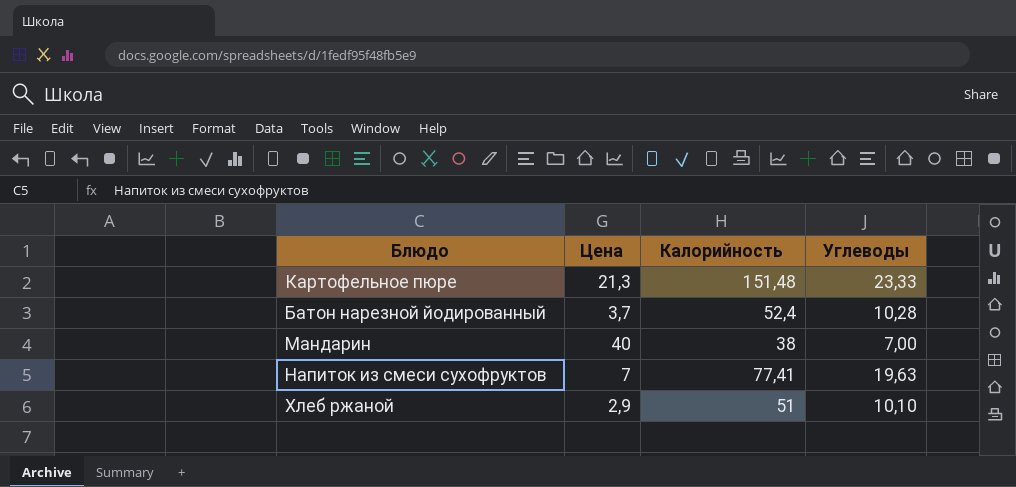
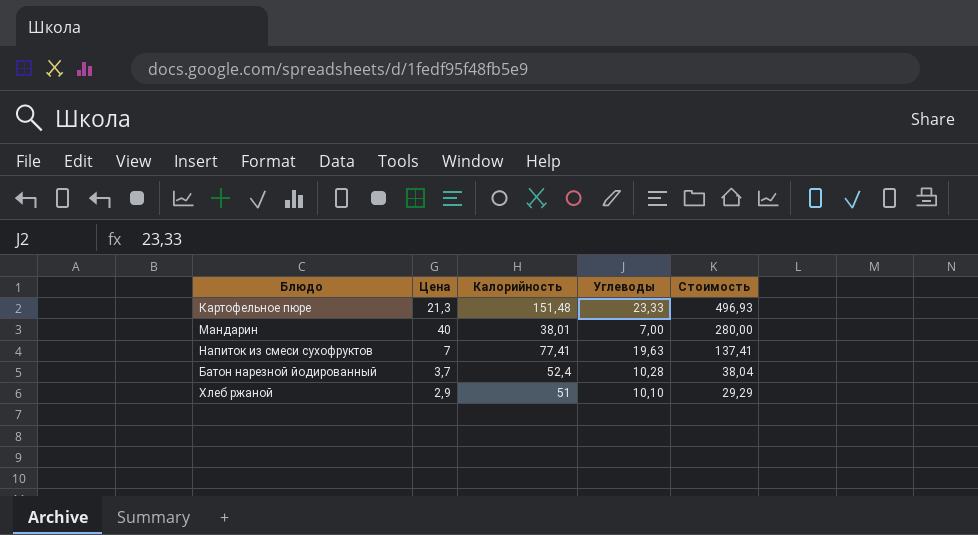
row order: none -> Стоимость descending
column Стоимость | formula: none -> [Цена] * [Углеводы]
Мандарин | Калорийность: 38 -> 38,01

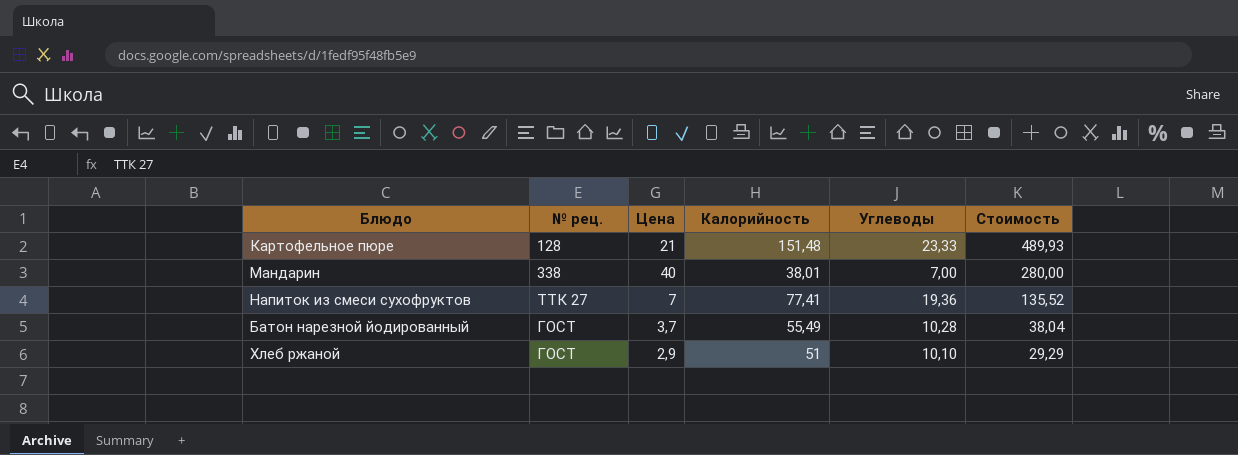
column № рец. | position: none -> 2
Картофельное пюре | Цена: 21,3 -> 21
Картофельное пюре | Стоимость: 496,93 -> 489,93
Напиток из смеси сухофруктов | Углеводы: 19,63 -> 19,36
Напиток из смеси сухофруктов | Стоимость: 137,41 -> 135,52
Батон нарезной йодированный | Калорийность: 52,4 -> 55,49

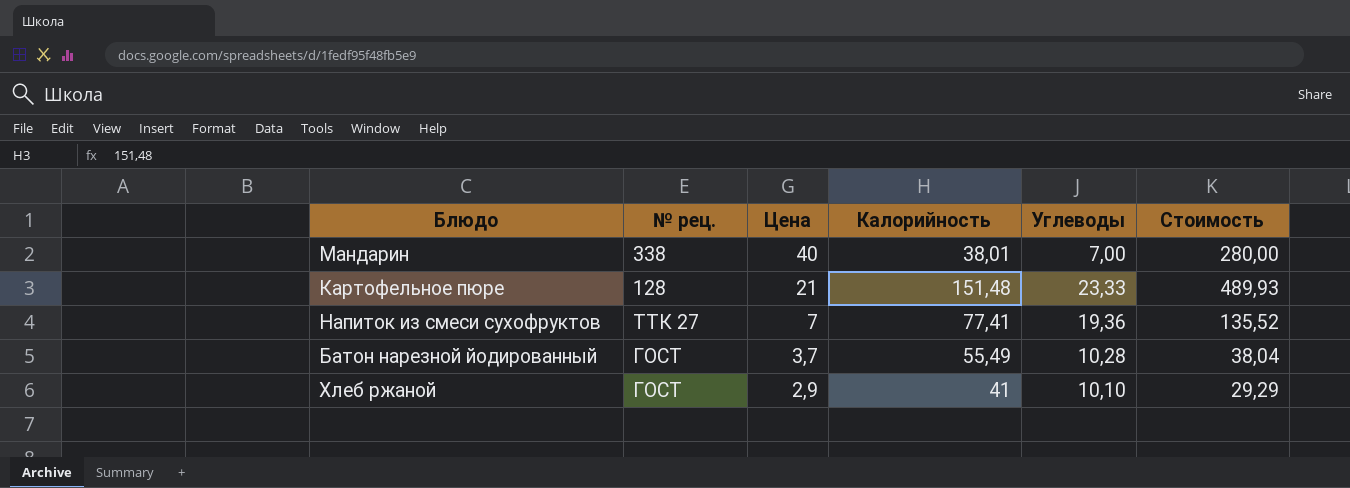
row order: Стоимость descending -> Цена descending
Хлеб ржаной | Калорийность: 51 -> 41

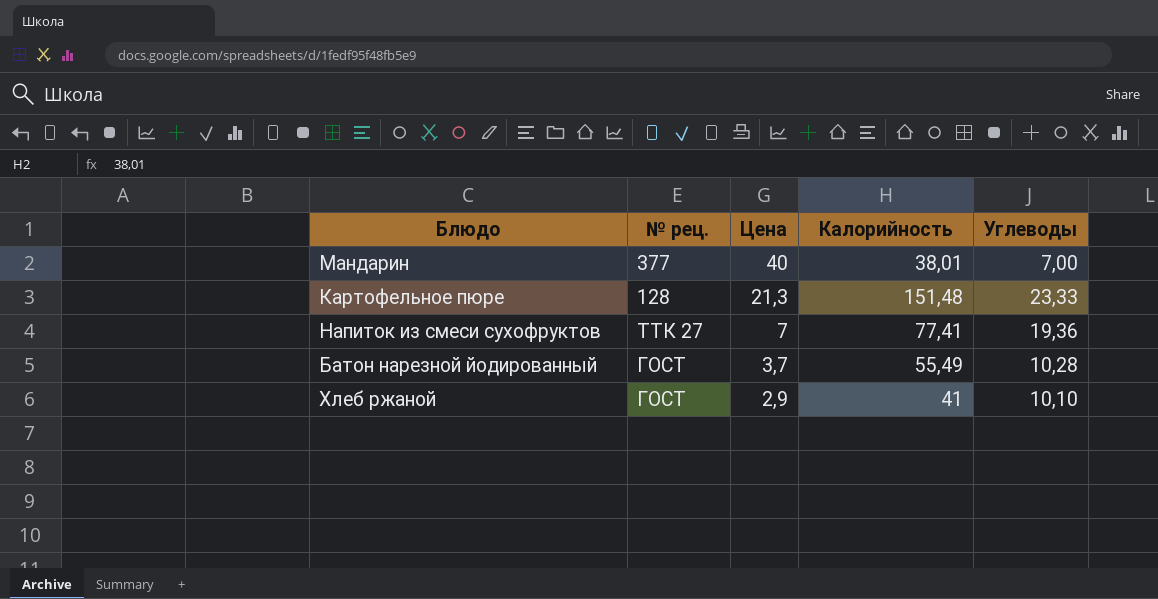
column Стоимость | formula: [Цена] * [Углеводы] -> none
Мандарин | № рец.: 338 -> 377
Картофельное пюре | Цена: 21 -> 21,3

